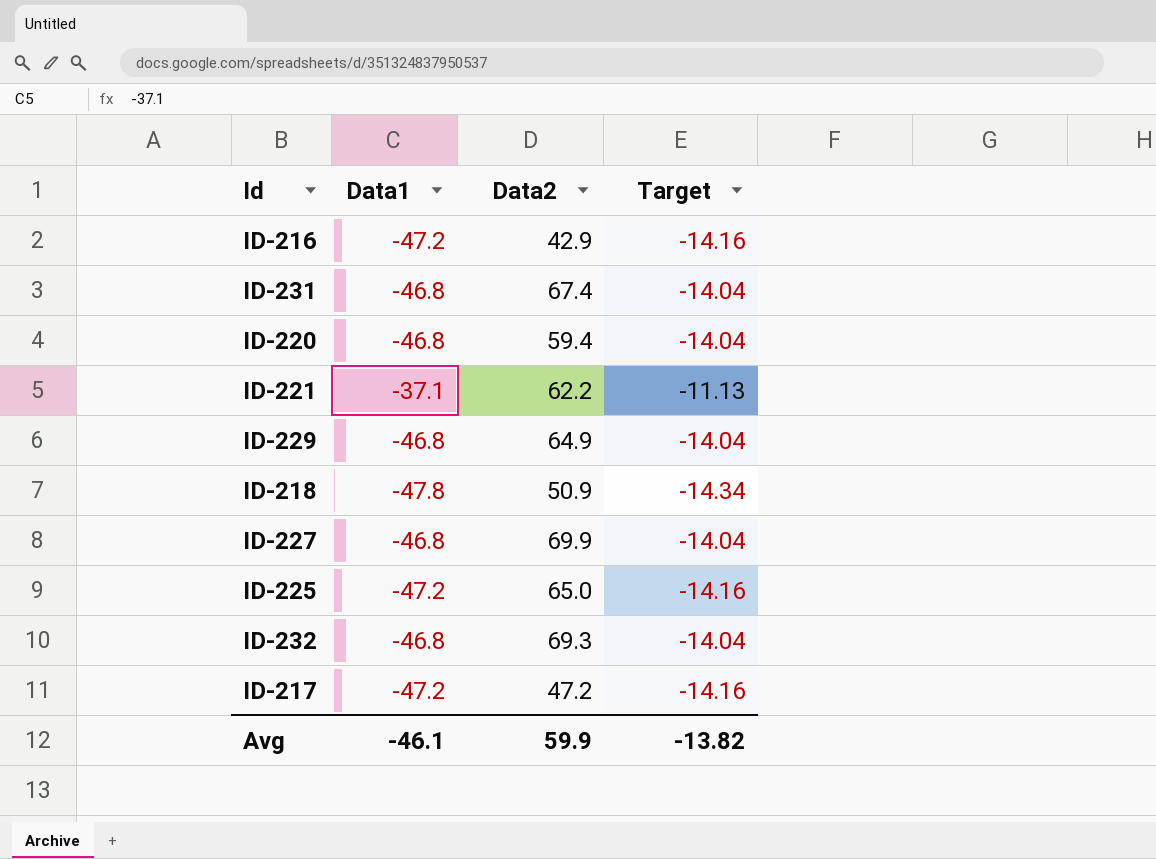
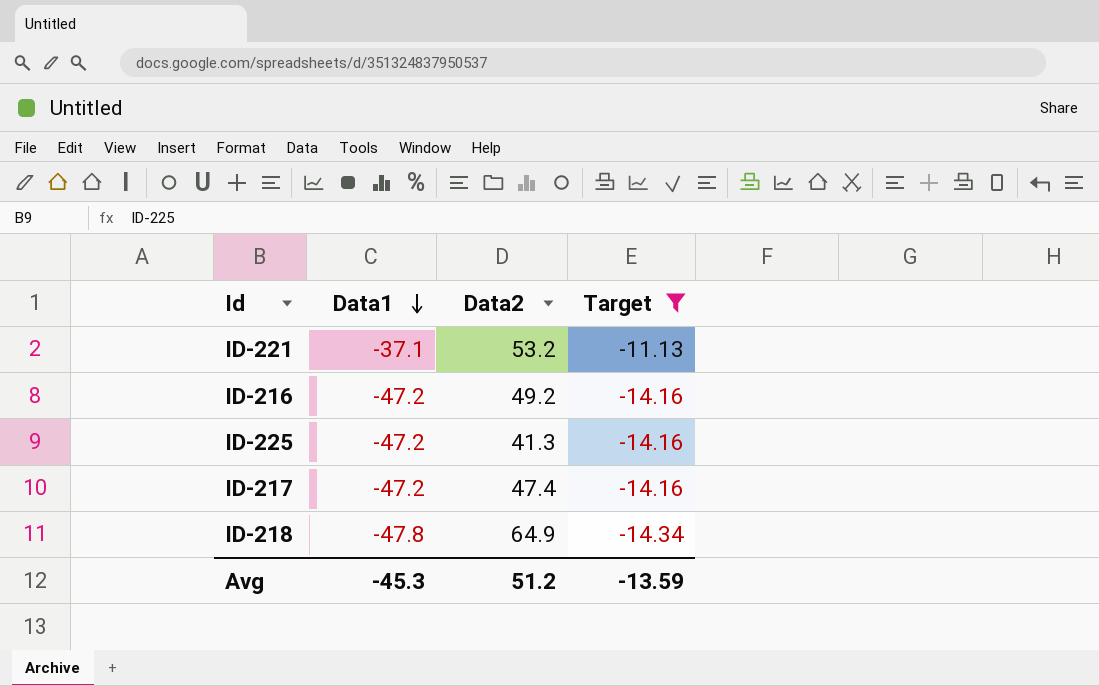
filter: none -> Target != -14.04
row order: none -> Data1 descending
ID-221 | Data2: 62.2 -> 53.2
ID-216 | Data2: 42.9 -> 49.2
ID-225 | Data2: 65.0 -> 41.3
ID-217 | Data2: 47.2 -> 47.4
ID-218 | Data2: 50.9 -> 64.9
Avg | Data1: -46.1 -> -45.3
Avg | Data2: 59.9 -> 51.2
Avg | Target: -13.82 -> -13.59

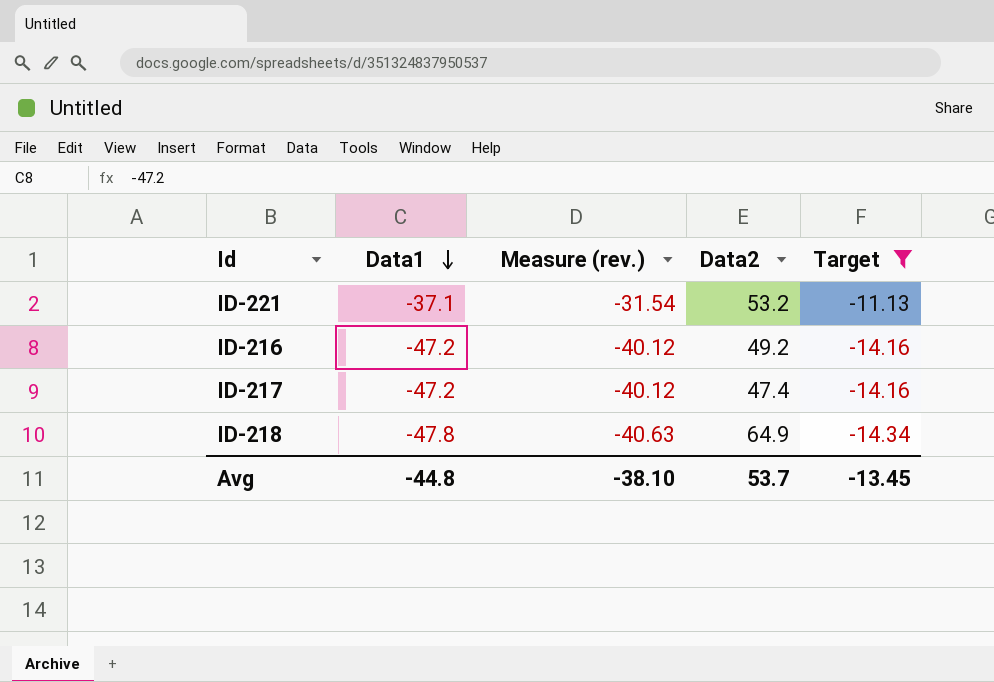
column Measure (rev.) | formula: none -> [Data1] * 0.85
row ID-225: -47.2 | 41.3 | -14.16 -> none
Avg | Data1: -45.3 -> -44.8
Avg | Data2: 51.2 -> 53.7
Avg | Target: -13.59 -> -13.45

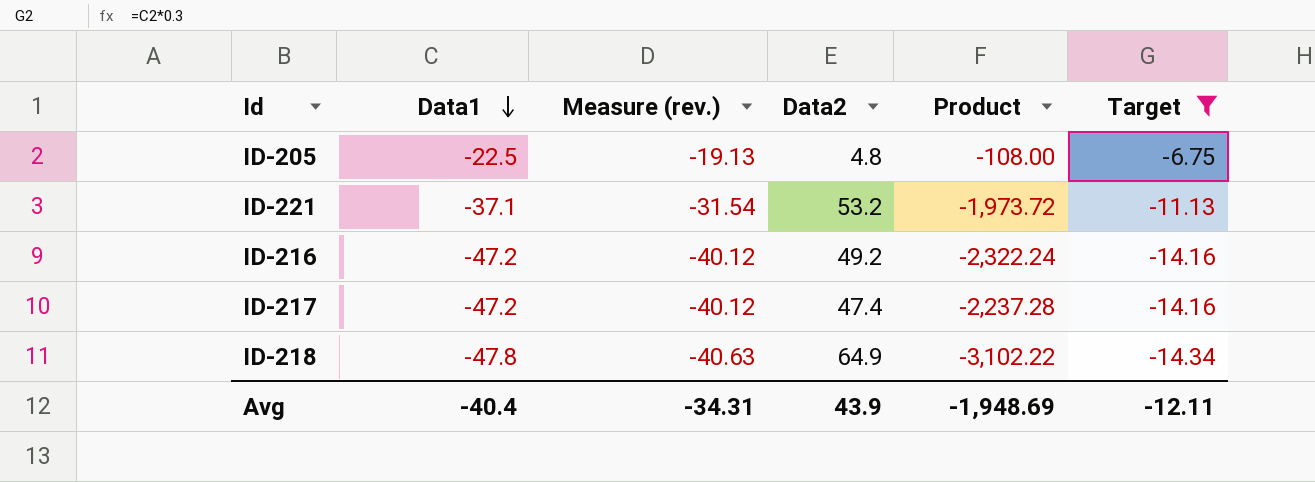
column Product | formula: none -> [Data1] * [Data2]
row ID-205: none -> -22.5 | -19.13 | 4.8 | -108.00 | -6.75
Avg | Data1: -44.8 -> -40.4
Avg | Measure (rev.): -38.10 -> -34.31
Avg | Data2: 53.7 -> 43.9
Avg | Target: -13.45 -> -12.11

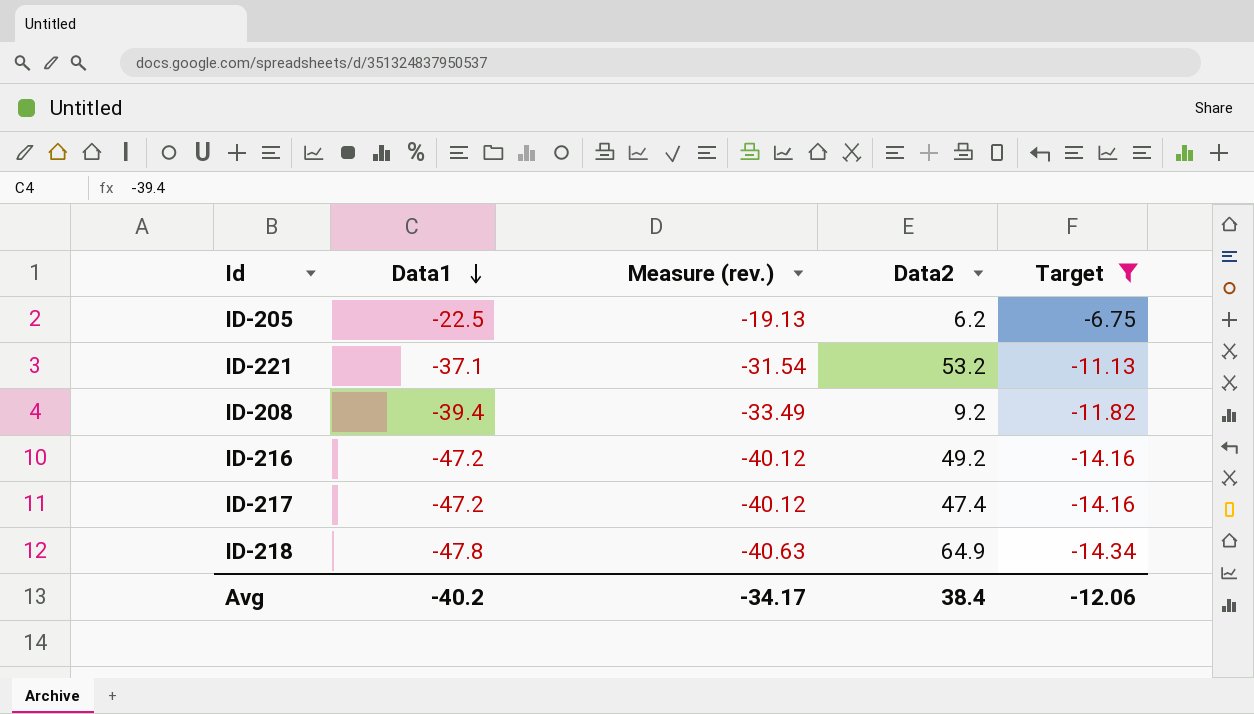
column Product | formula: [Data1] * [Data2] -> none
ID-205 | Data2: 4.8 -> 6.2
row ID-208: none -> -39.4 | -33.49 | 9.2 | -11.82
Avg | Data1: -40.4 -> -40.2
Avg | Measure (rev.): -34.31 -> -34.17
Avg | Data2: 43.9 -> 38.4
Avg | Target: -12.11 -> -12.06

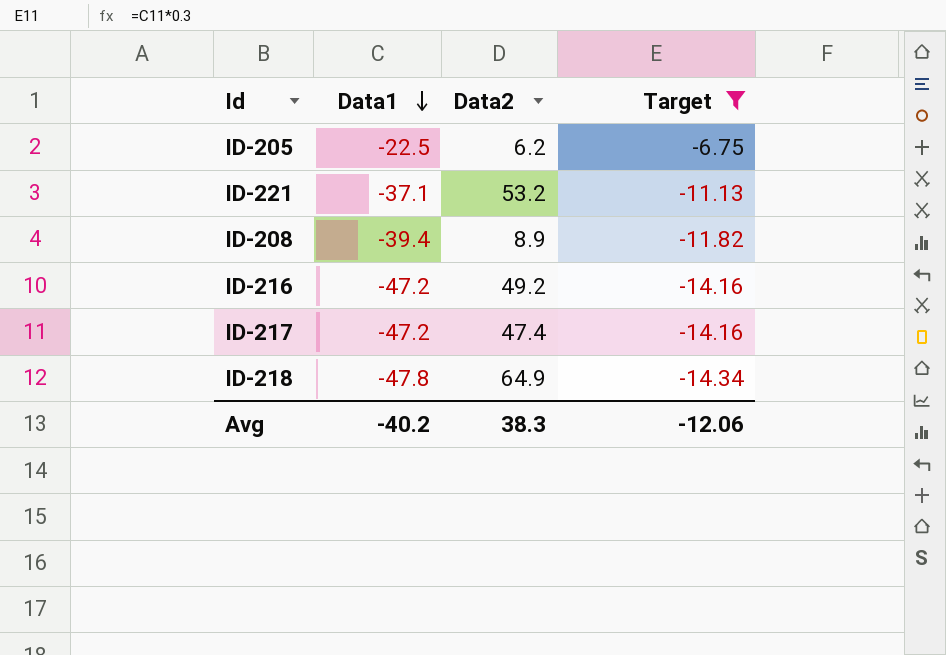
column Measure (rev.) | formula: [Data1] * 0.85 -> none
ID-208 | Data2: 9.2 -> 8.9
Avg | Data2: 38.4 -> 38.3

